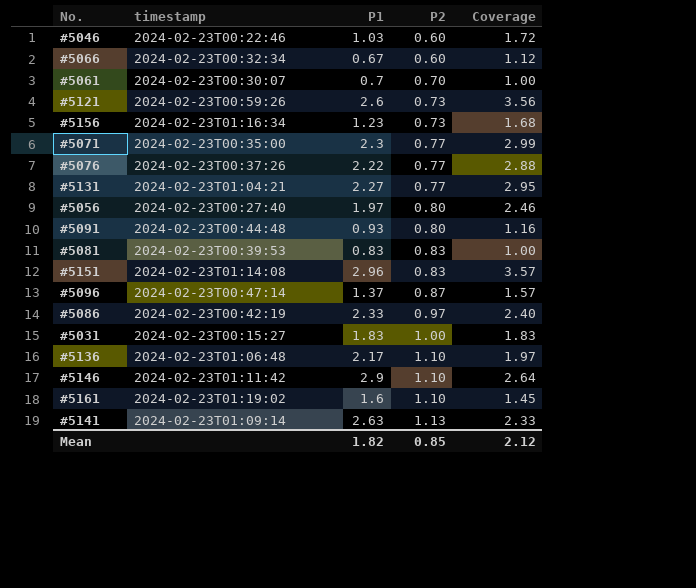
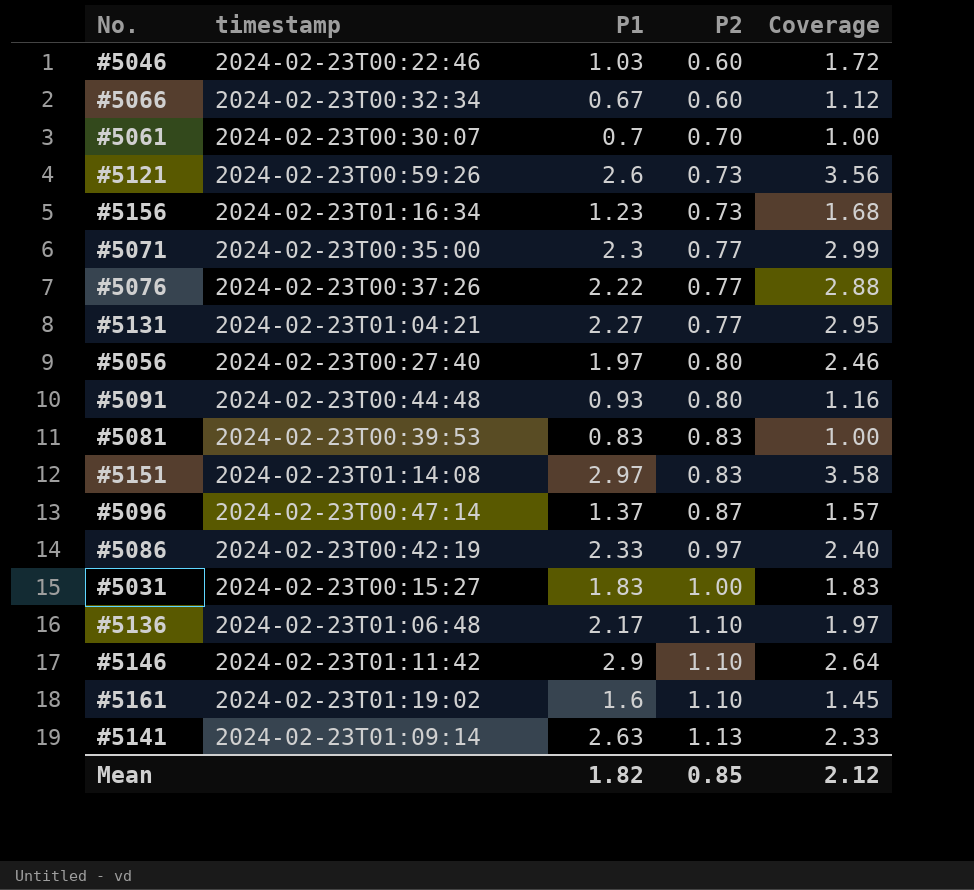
#5151 | P1: 2.96 -> 2.97
#5151 | Coverage: 3.57 -> 3.58

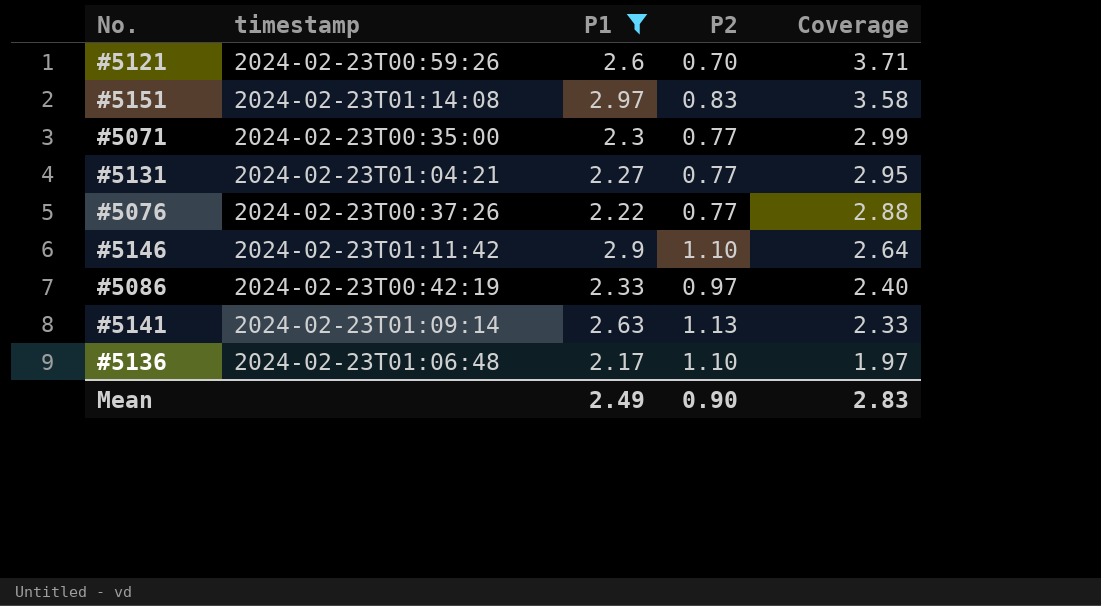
filter: none -> P1 >= 2.17
row order: P2 ascending -> Coverage descending
#5121 | P2: 0.73 -> 0.70
#5121 | Coverage: 3.56 -> 3.71
Mean | P1: 1.82 -> 2.49
Mean | P2: 0.85 -> 0.90
Mean | Coverage: 2.12 -> 2.83

